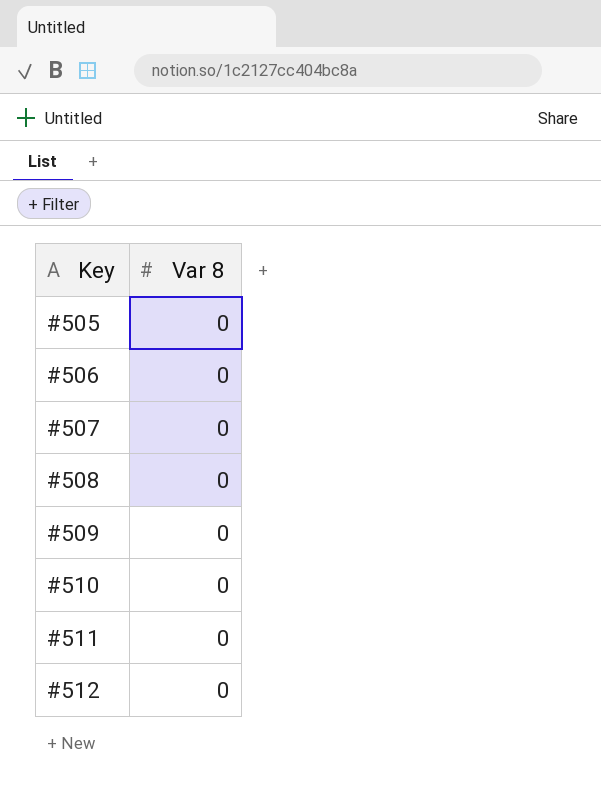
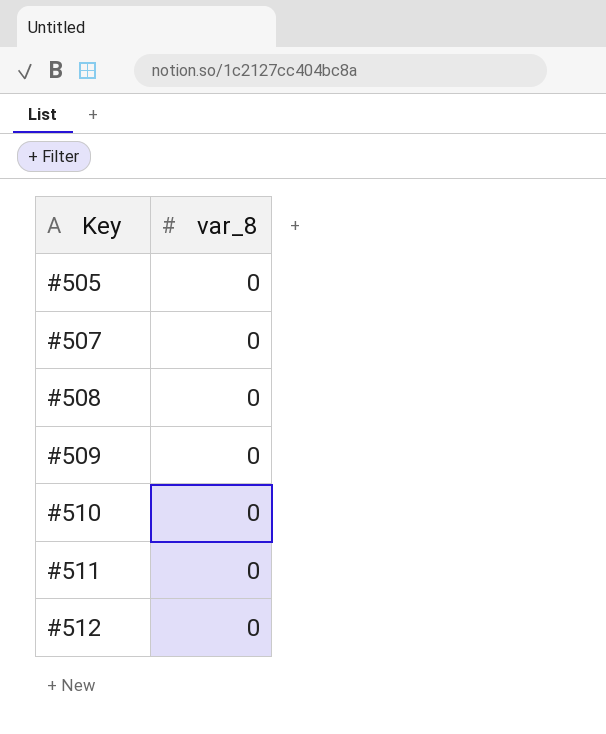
column name: Var 8 -> var_8
row #506: 0 -> none

